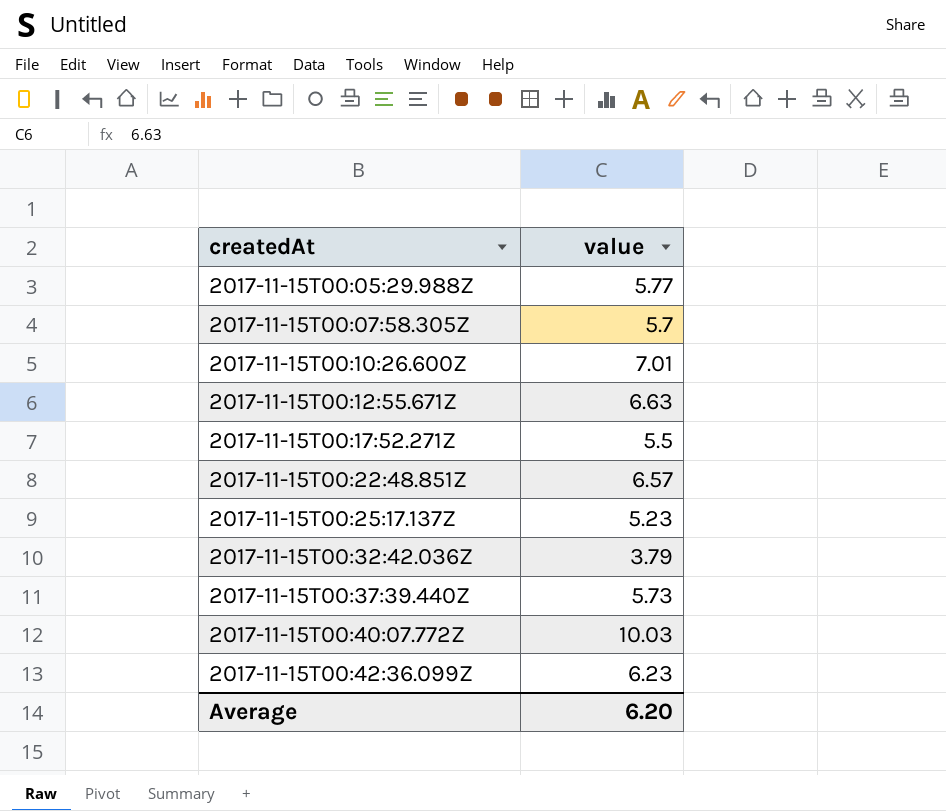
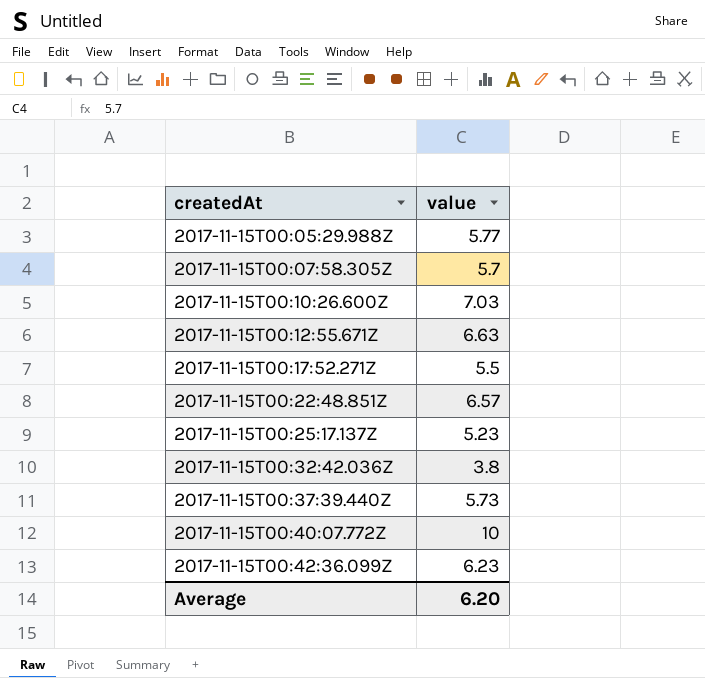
2017-11-15T00:10:26.600Z | value: 7.01 -> 7.03
2017-11-15T00:32:42.036Z | value: 3.79 -> 3.8
2017-11-15T00:40:07.772Z | value: 10.03 -> 10

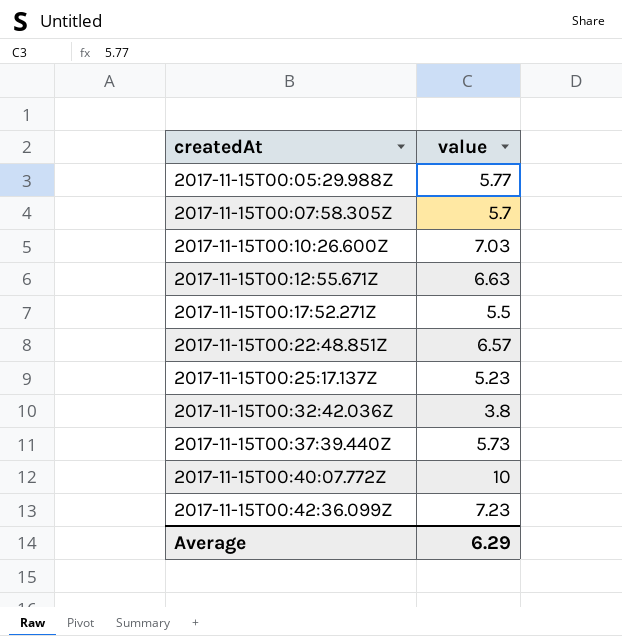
2017-11-15T00:42:36.099Z | value: 6.23 -> 7.23
Average | value: 6.20 -> 6.29

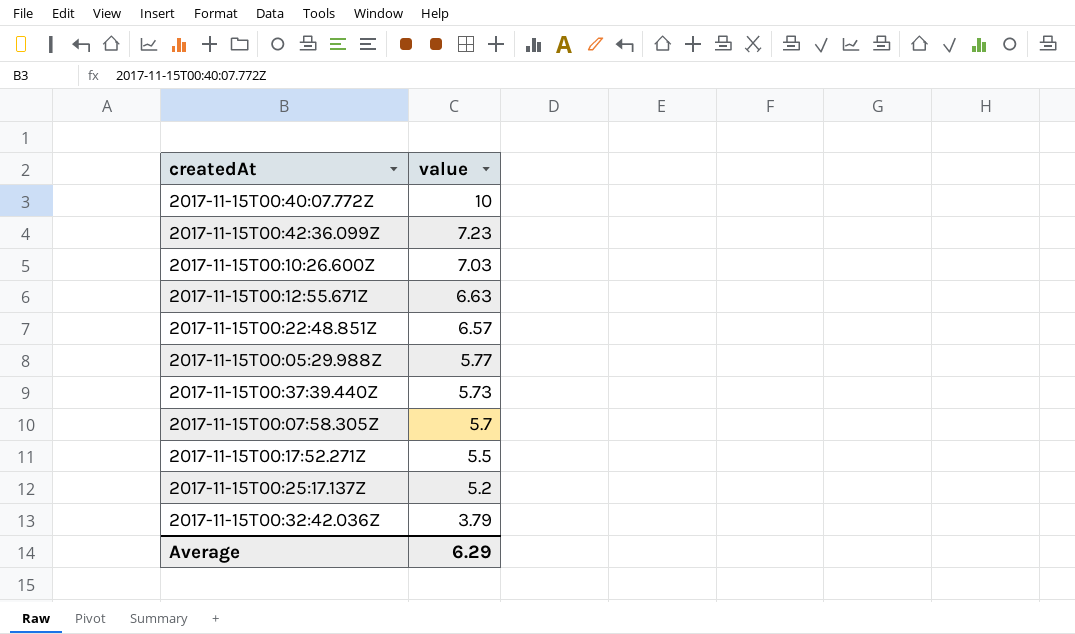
row order: createdAt ascending -> value descending
2017-11-15T00:25:17.137Z | value: 5.23 -> 5.2
2017-11-15T00:32:42.036Z | value: 3.8 -> 3.79

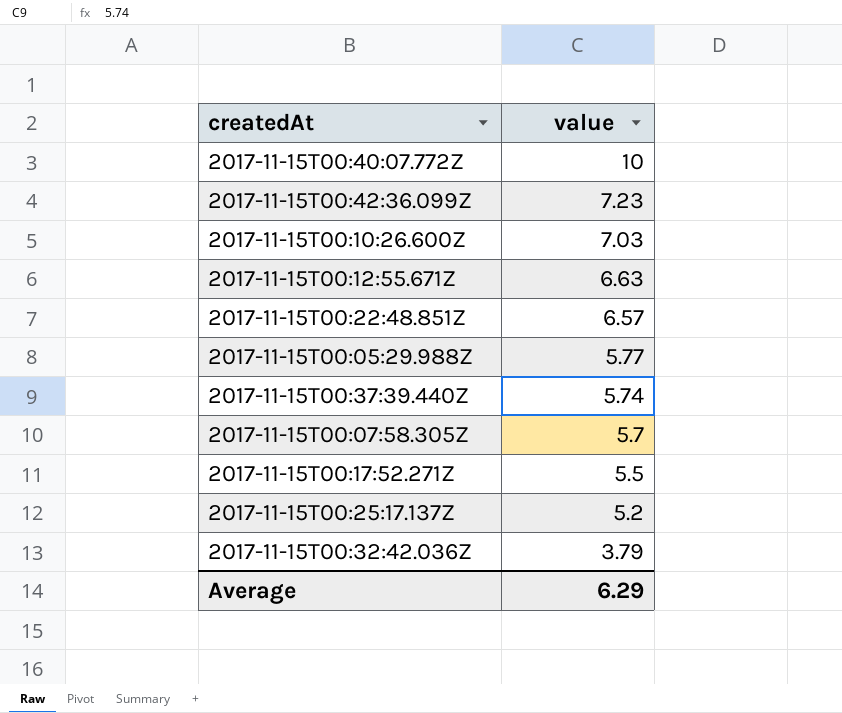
2017-11-15T00:37:39.440Z | value: 5.73 -> 5.74

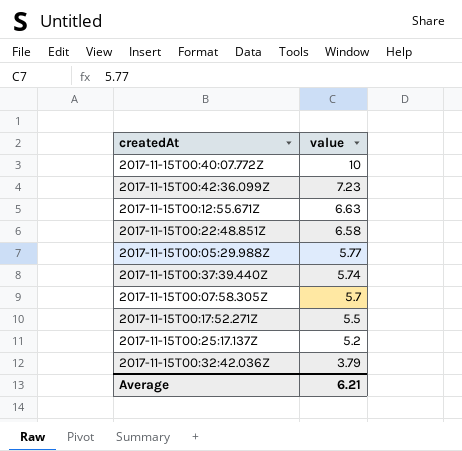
row 2017-11-15T00:10:26.600Z: 7.03 -> none
2017-11-15T00:22:48.851Z | value: 6.57 -> 6.58
Average | value: 6.29 -> 6.21

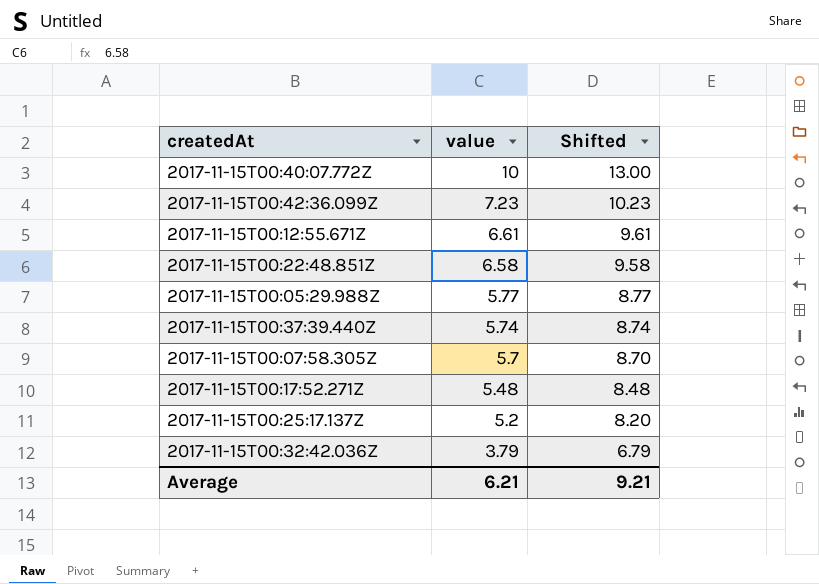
column Shifted | formula: none -> [value] + 3
2017-11-15T00:12:55.671Z | value: 6.63 -> 6.61
2017-11-15T00:17:52.271Z | value: 5.5 -> 5.48

